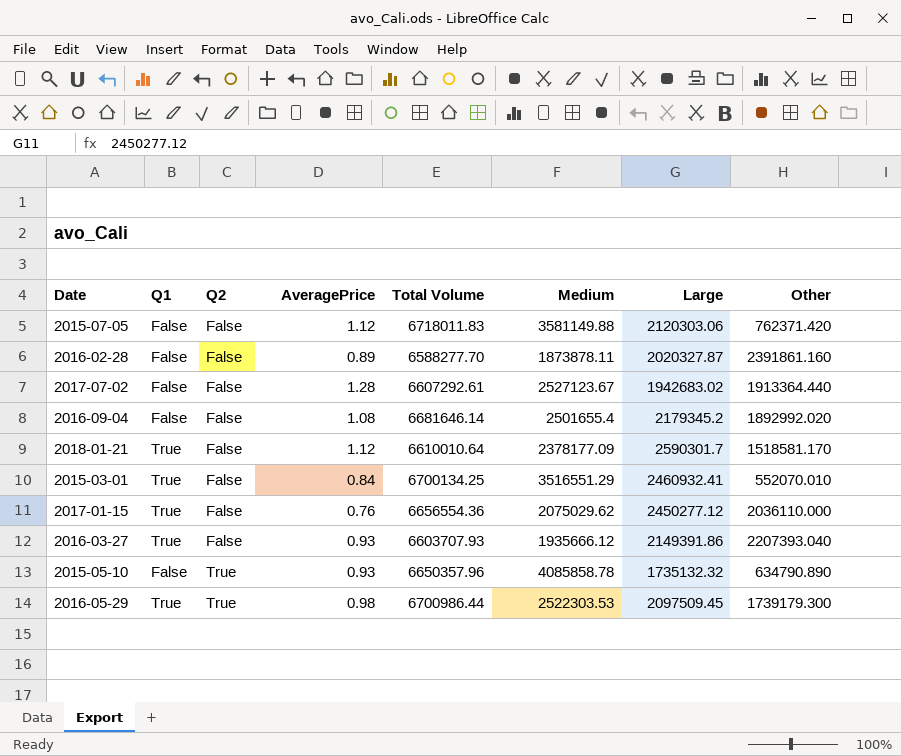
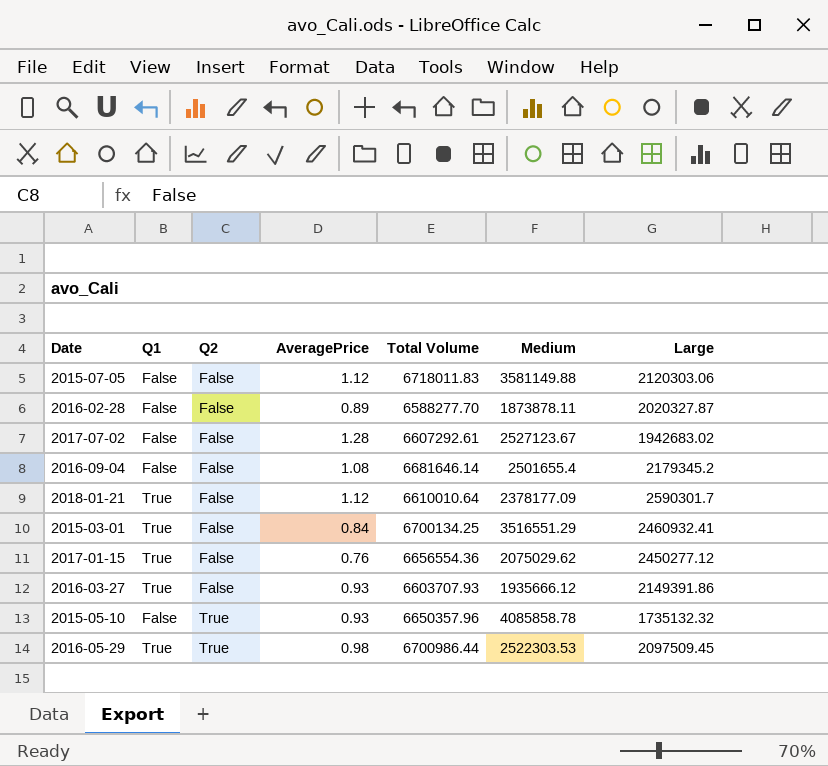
column Other | position: 8 -> none

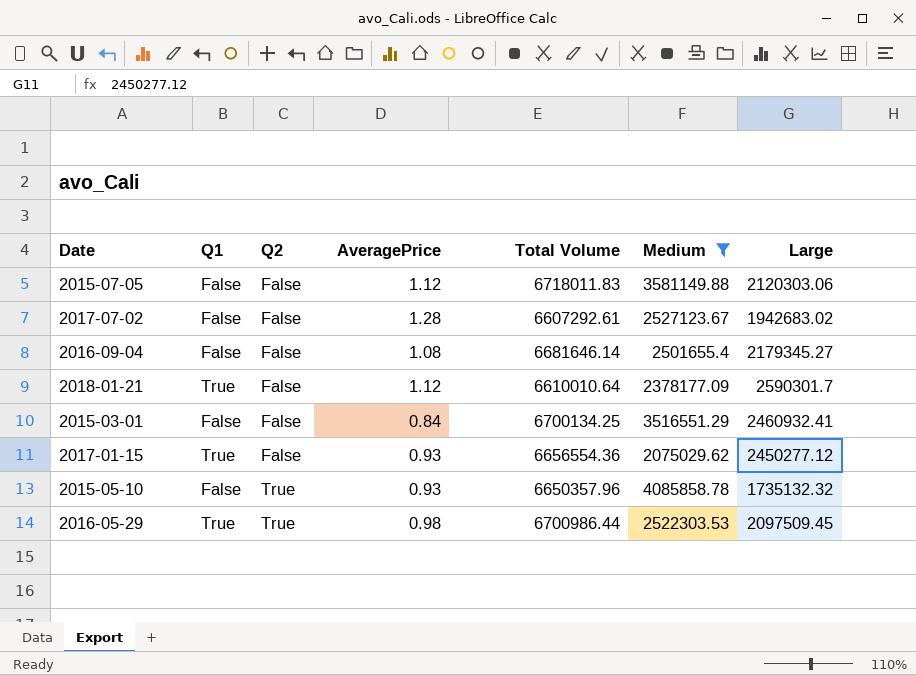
filter: none -> Medium >= 2075029.62
2016-09-04 | Large: 2179345.2 -> 2179345.27
2015-03-01 | Q1: True -> False
2017-01-15 | AveragePrice: 0.76 -> 0.93

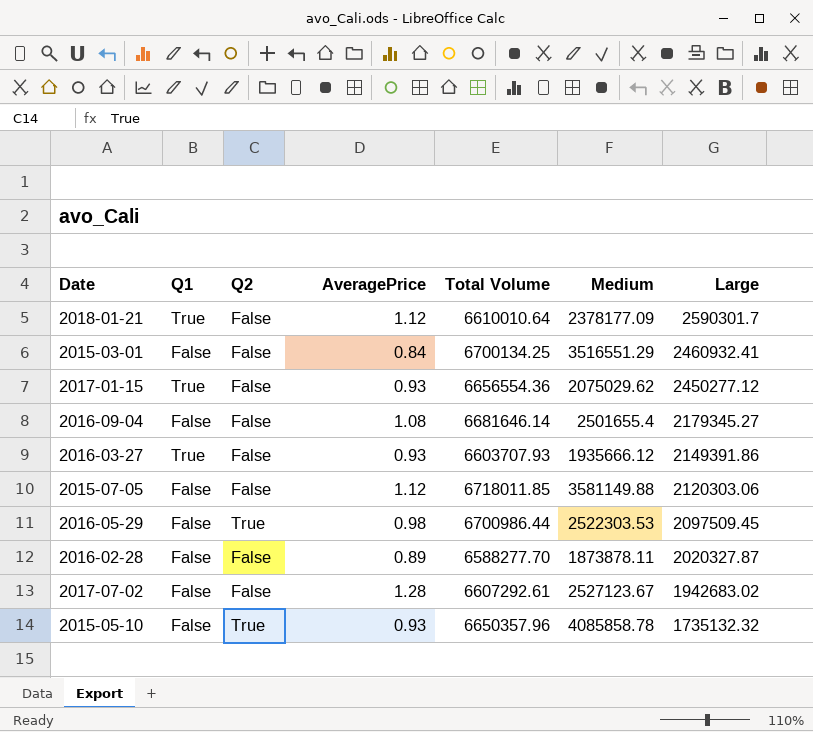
filter: Medium >= 2075029.62 -> none
row order: Q2 ascending -> Large descending
2015-07-05 | Total Volume: 6718011.83 -> 6718011.85
2016-05-29 | Q1: True -> False

